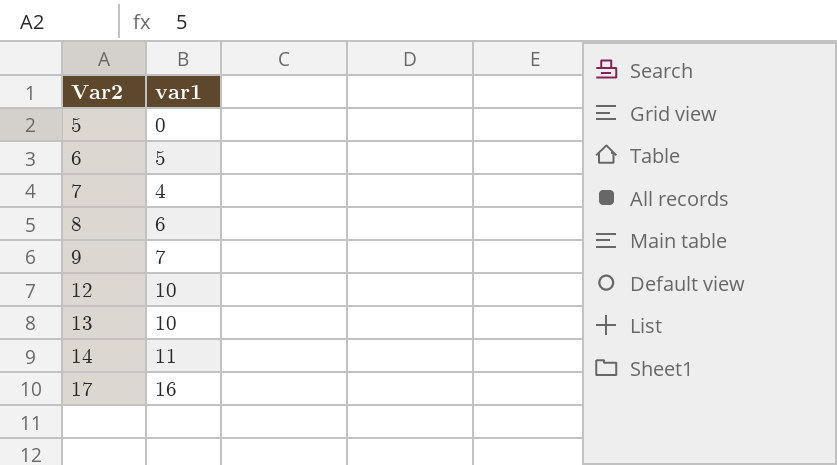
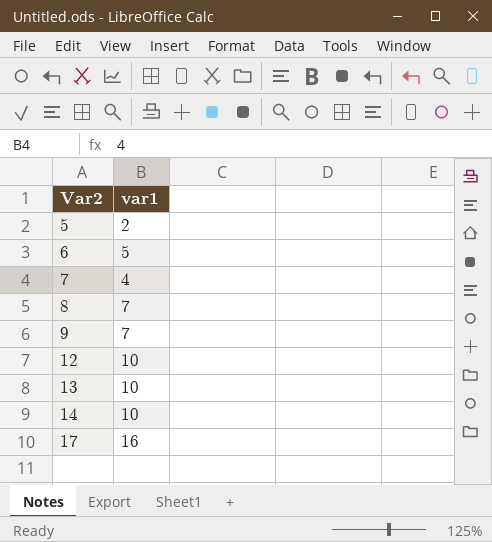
5 | var1: 0 -> 2
8 | var1: 6 -> 7
14 | var1: 11 -> 10

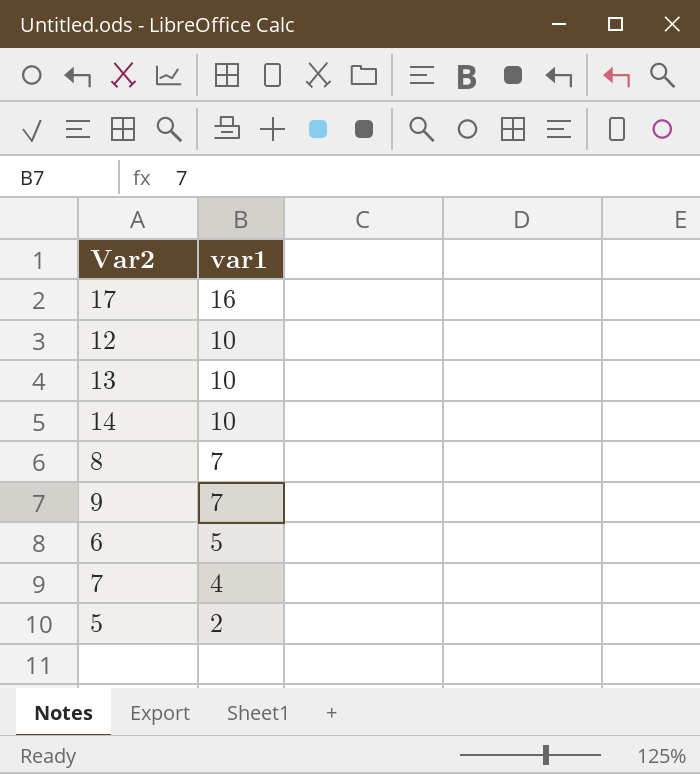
row order: Var2 ascending -> var1 descending

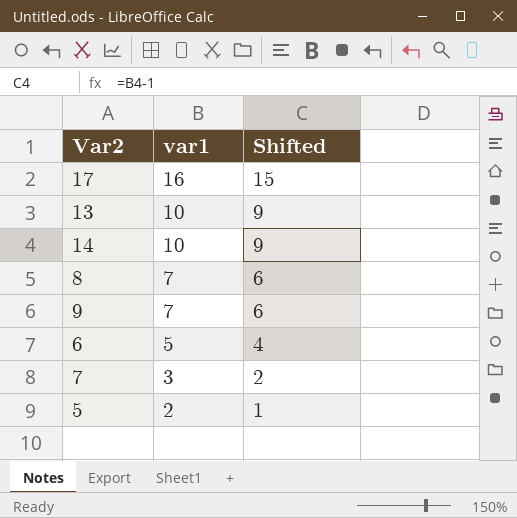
column Shifted | formula: none -> [var1] - 1
row 12: 10 -> none
7 | var1: 4 -> 3

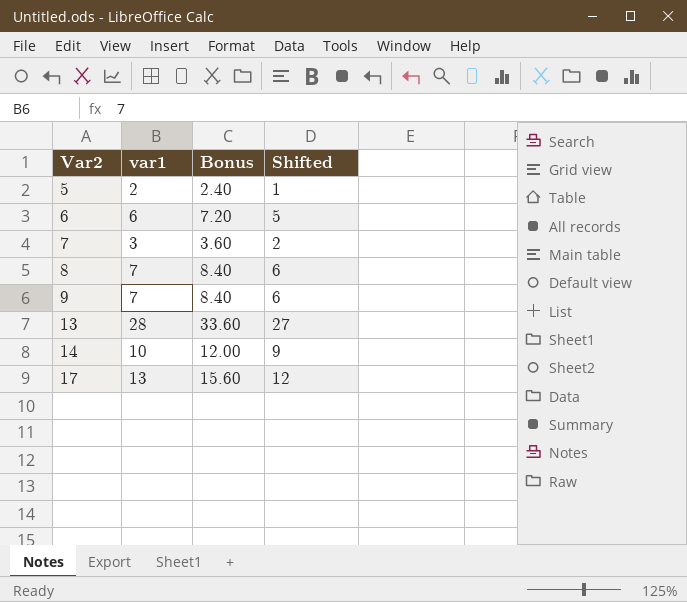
row order: var1 descending -> Var2 ascending
column Bonus | formula: none -> [var1] * 1.2
6 | var1: 5 -> 6
6 | Shifted: 4 -> 5
13 | var1: 10 -> 28
13 | Shifted: 9 -> 27
17 | var1: 16 -> 13
17 | Shifted: 15 -> 12

